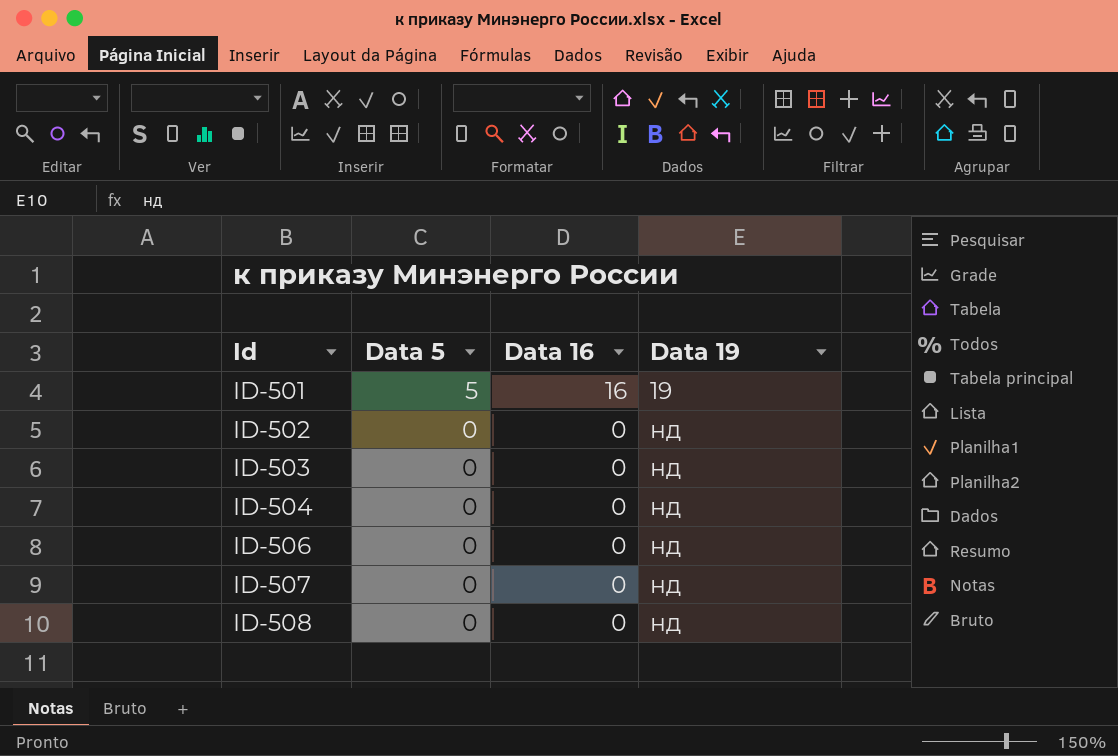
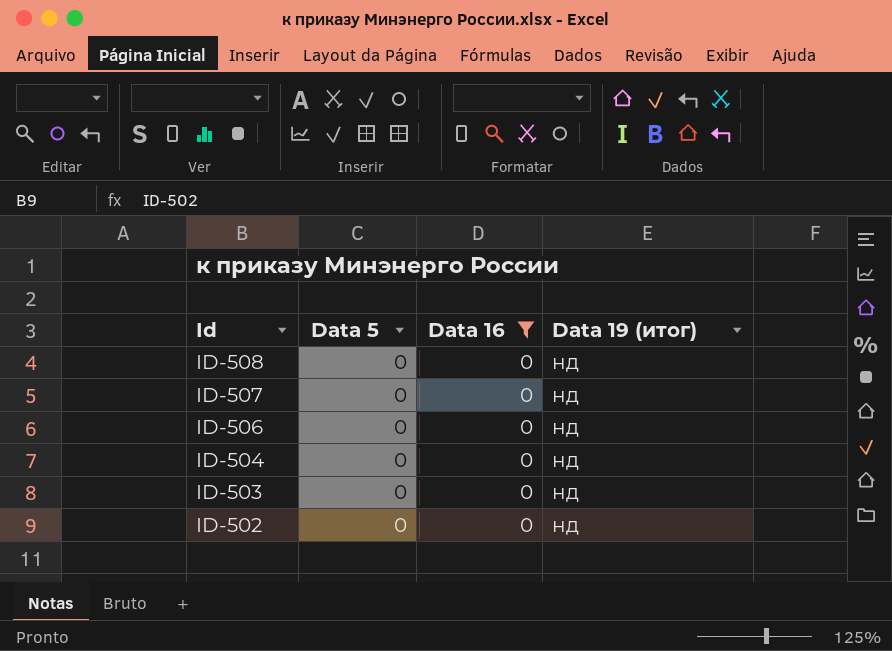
filter: none -> Data 16 = 0
row order: Id ascending -> Id descending
column name: Data 19 -> Data 19 (итог)

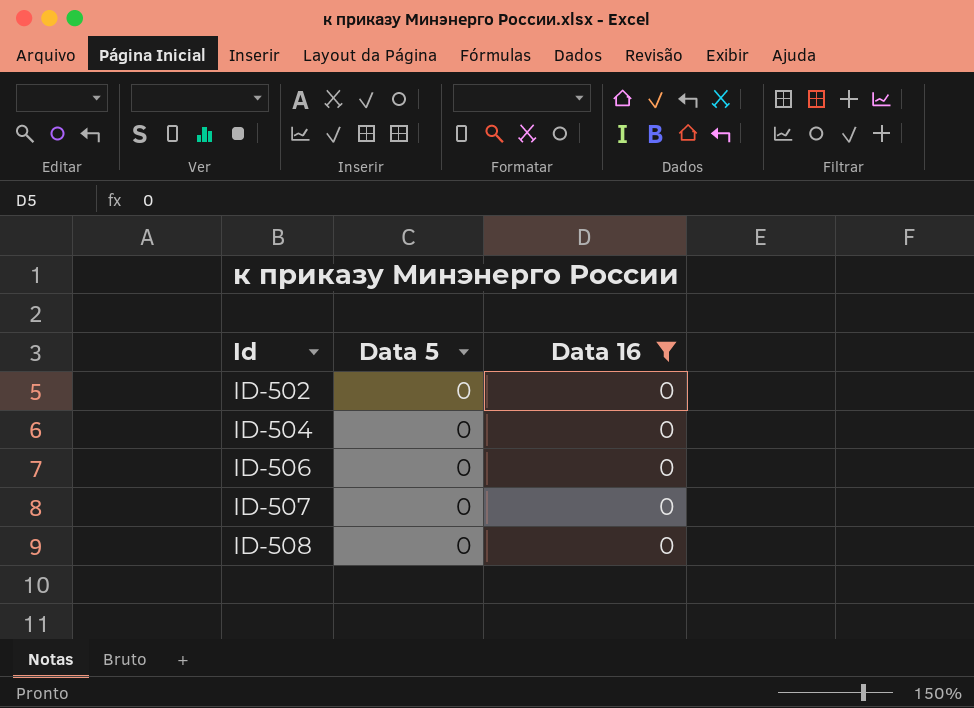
row order: Id descending -> Id ascending
column Data 19 (итог) | position: 4 -> none
row ID-503: 0 | 0 | нд -> none

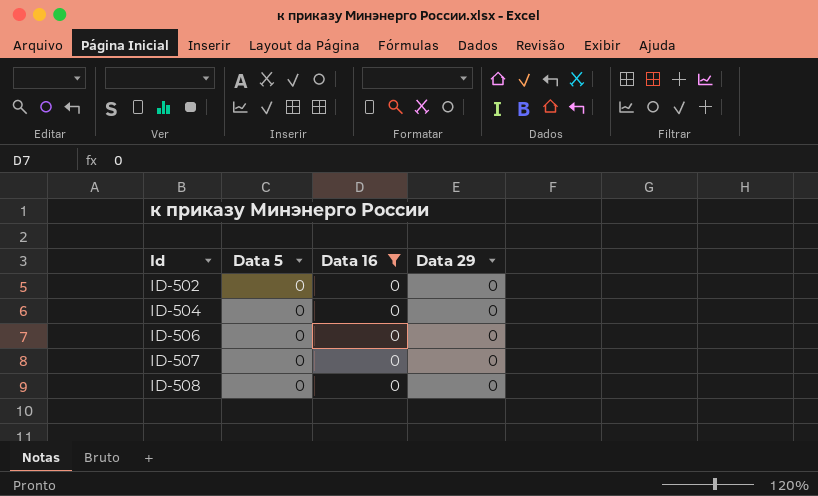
column Data 29 | position: none -> 4

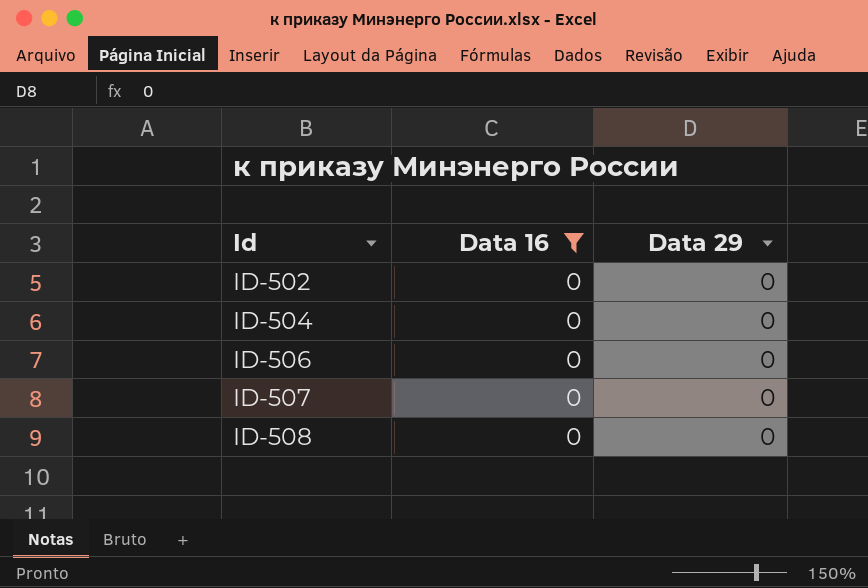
column Data 5 | position: 2 -> none

